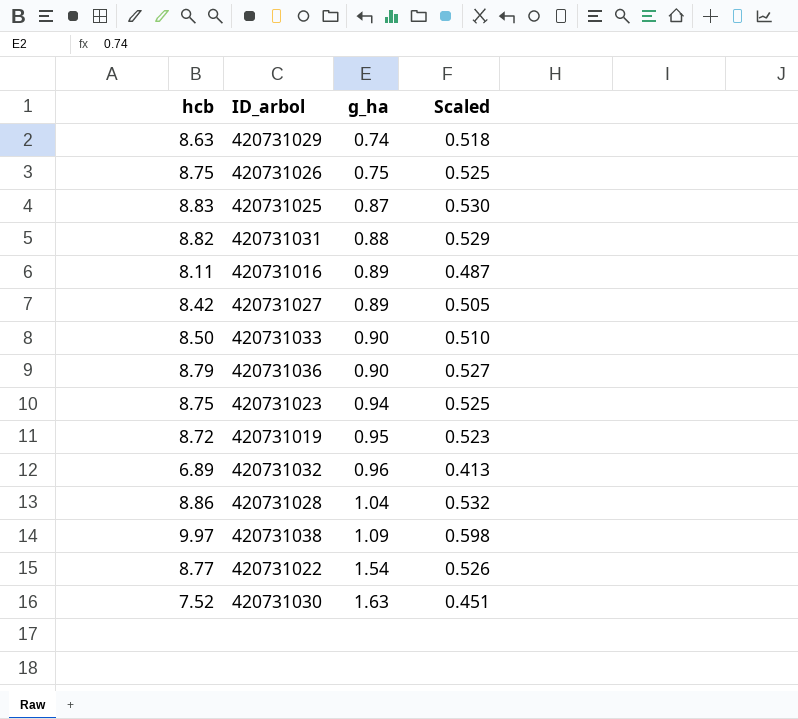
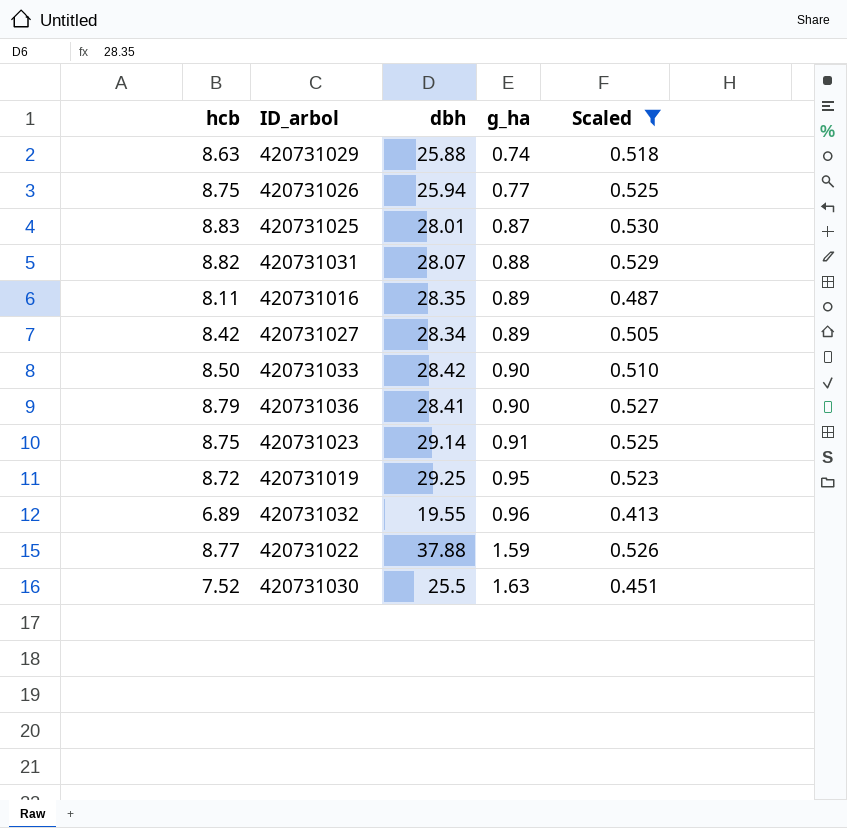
filter: none -> Scaled <= 0.530
column dbh | position: none -> 3
420731026 | g_ha: 0.75 -> 0.77
420731023 | g_ha: 0.94 -> 0.91
420731022 | g_ha: 1.54 -> 1.59

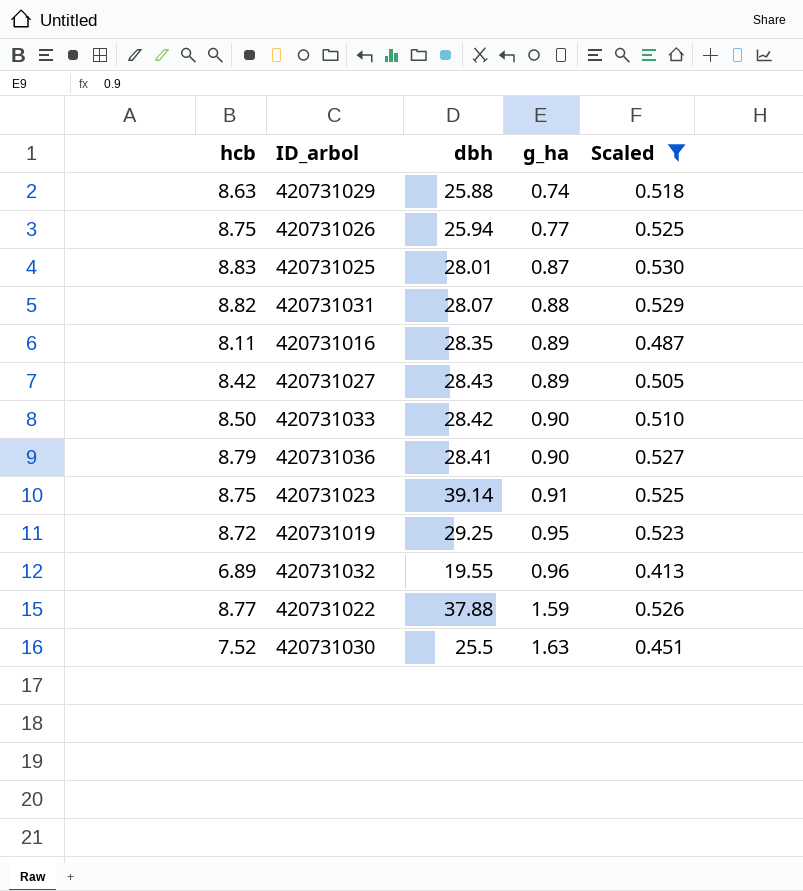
420731027 | dbh: 28.34 -> 28.43
420731023 | dbh: 29.14 -> 39.14

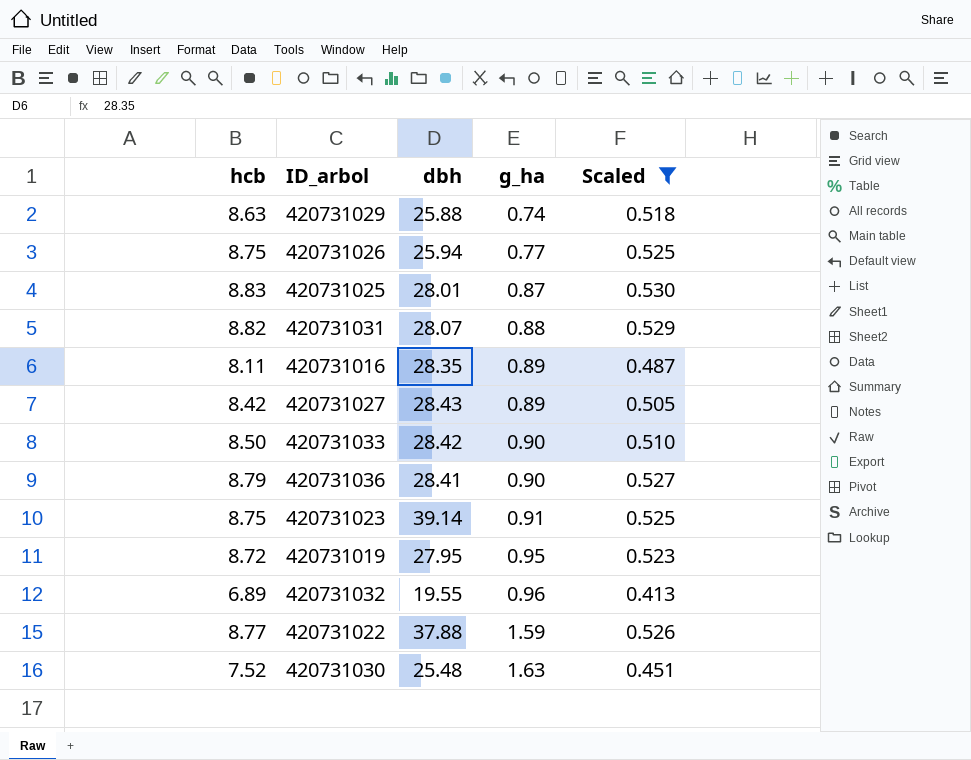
420731019 | dbh: 29.25 -> 27.95
420731030 | dbh: 25.5 -> 25.48

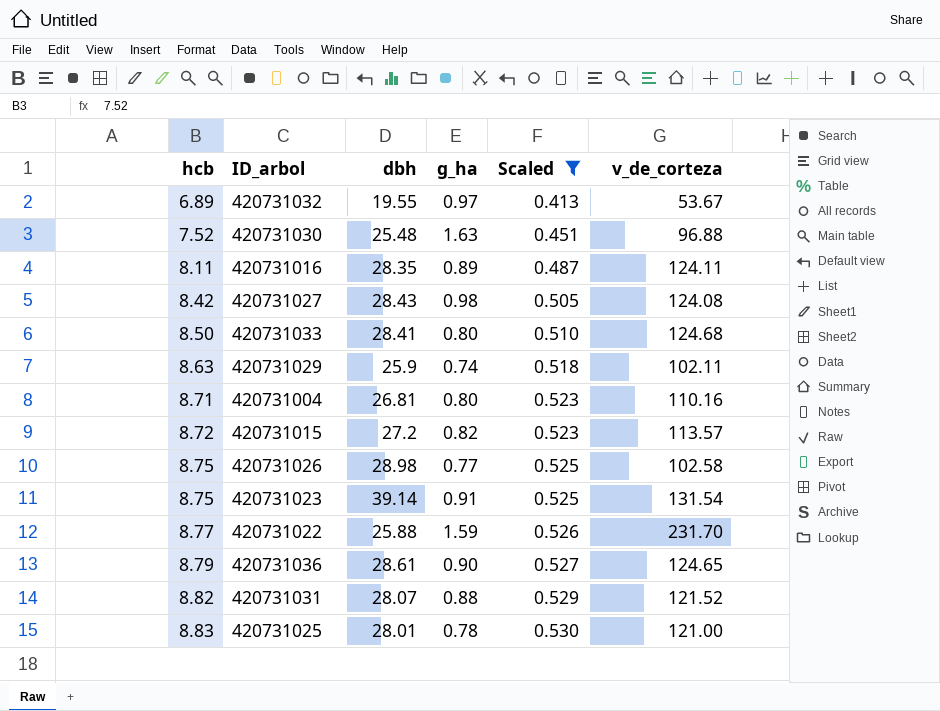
row order: g_ha ascending -> hcb ascending
column v_de_corteza | position: none -> 6
row 420731019: 8.72 | 27.95 | 0.95 | 0.523 -> none
420731032 | g_ha: 0.96 -> 0.97
420731027 | g_ha: 0.89 -> 0.98
420731033 | dbh: 28.42 -> 28.41
420731033 | g_ha: 0.90 -> 0.80
420731029 | dbh: 25.88 -> 25.9
row 420731004: none -> 8.71 | 26.81 | 0.80 | 0.523 | 110.16
row 420731015: none -> 8.72 | 27.2 | 0.82 | 0.523 | 113.57
420731026 | dbh: 25.94 -> 28.98
420731022 | dbh: 37.88 -> 25.88
420731036 | dbh: 28.41 -> 28.61
420731025 | g_ha: 0.87 -> 0.78

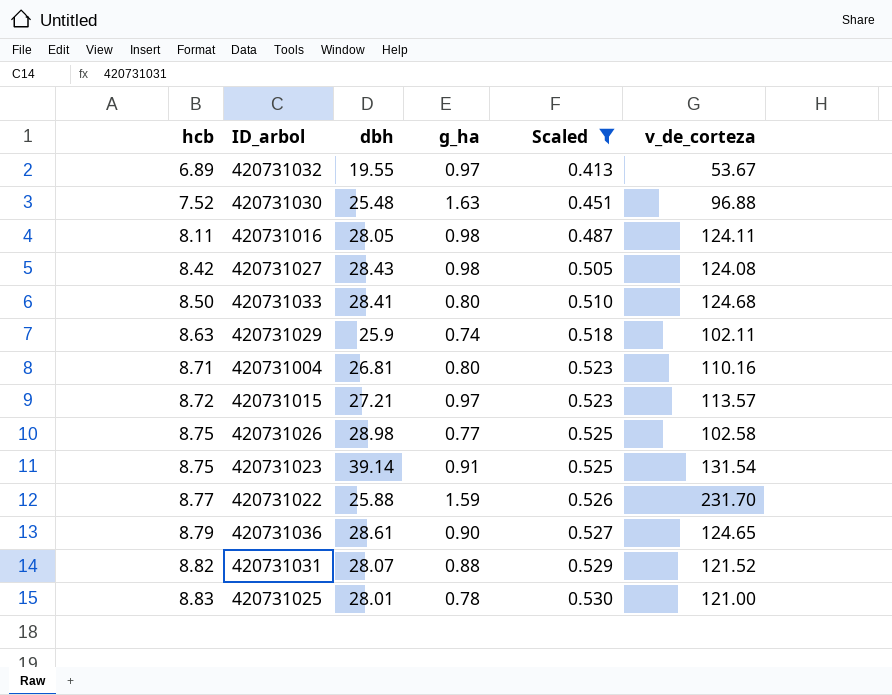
420731016 | dbh: 28.35 -> 28.05
420731016 | g_ha: 0.89 -> 0.98
420731015 | dbh: 27.2 -> 27.21
420731015 | g_ha: 0.82 -> 0.97

